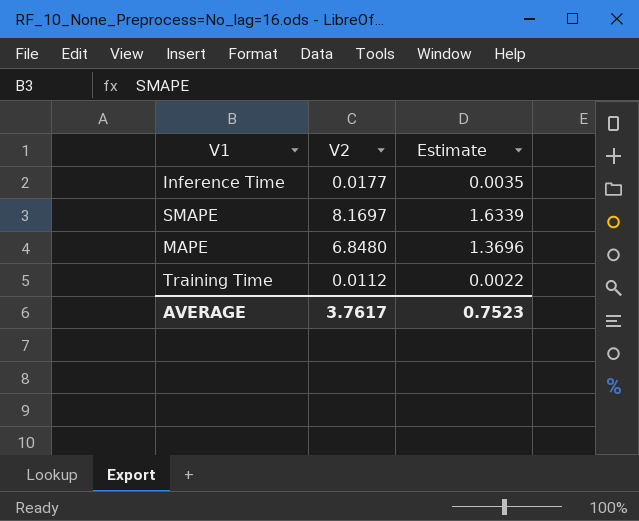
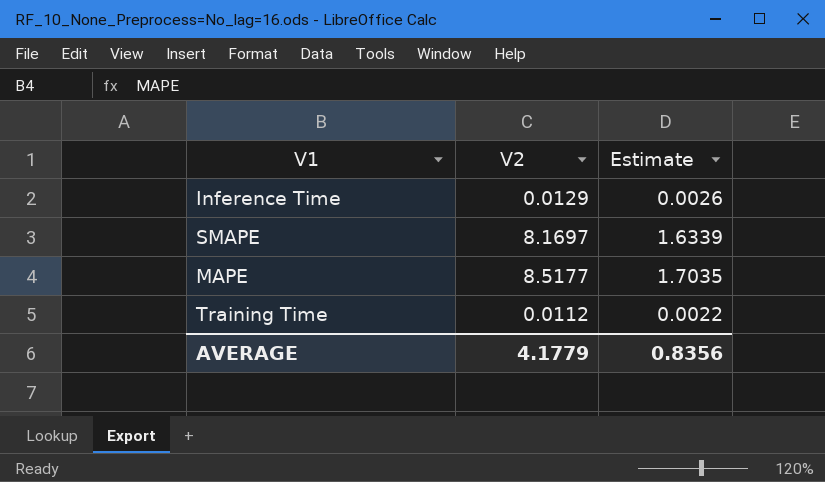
Inference Time | V2: 0.0177 -> 0.0129
Inference Time | Estimate: 0.0035 -> 0.0026
MAPE | V2: 6.8480 -> 8.5177
MAPE | Estimate: 1.3696 -> 1.7035
AVERAGE | V2: 3.7617 -> 4.1779
AVERAGE | Estimate: 0.7523 -> 0.8356

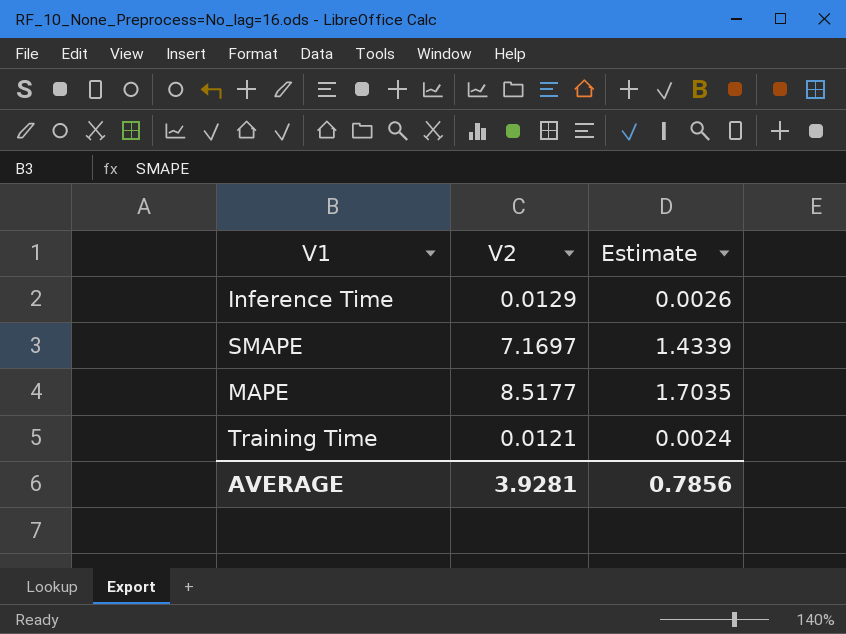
SMAPE | V2: 8.1697 -> 7.1697
SMAPE | Estimate: 1.6339 -> 1.4339
Training Time | V2: 0.0112 -> 0.0121
Training Time | Estimate: 0.0022 -> 0.0024
AVERAGE | V2: 4.1779 -> 3.9281
AVERAGE | Estimate: 0.8356 -> 0.7856

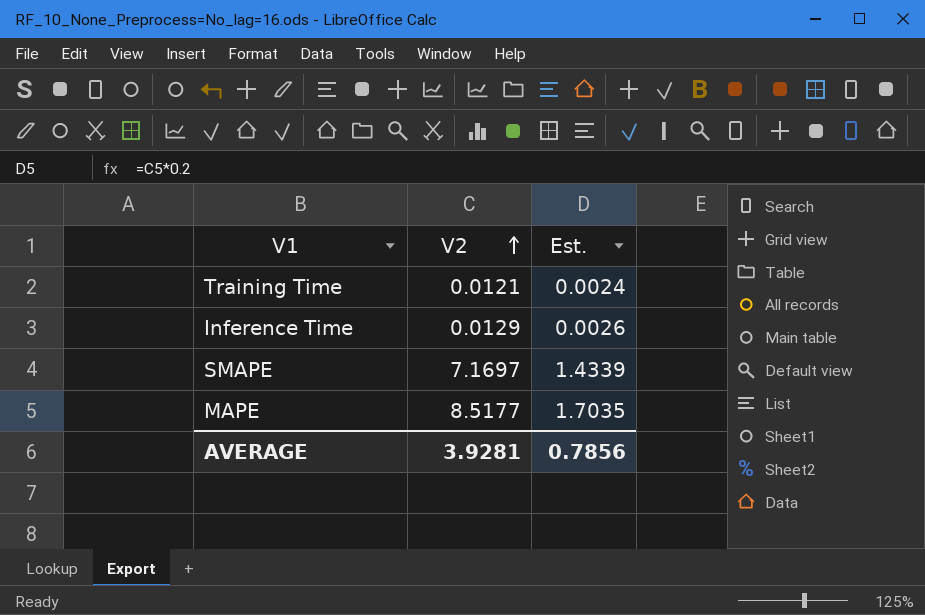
row order: none -> V2 ascending
column name: Estimate -> Est.

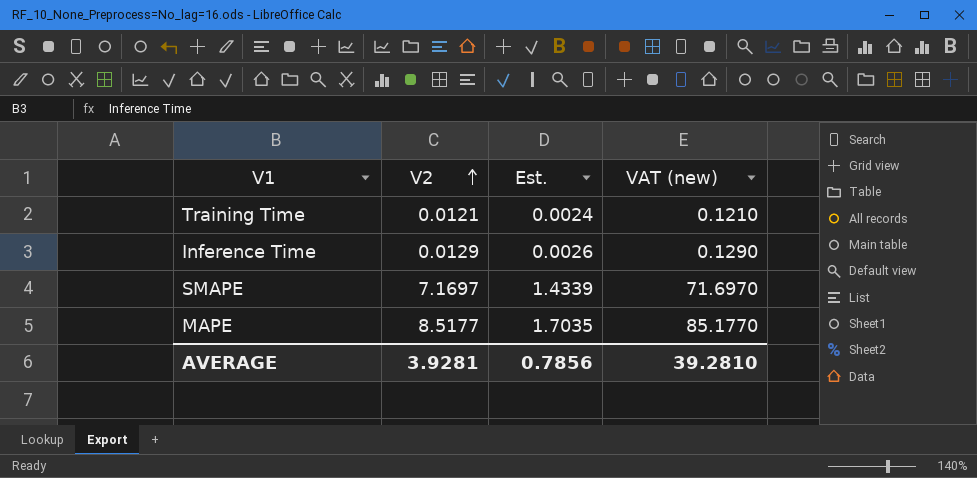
column VAT (new) | formula: none -> [V2] * 10

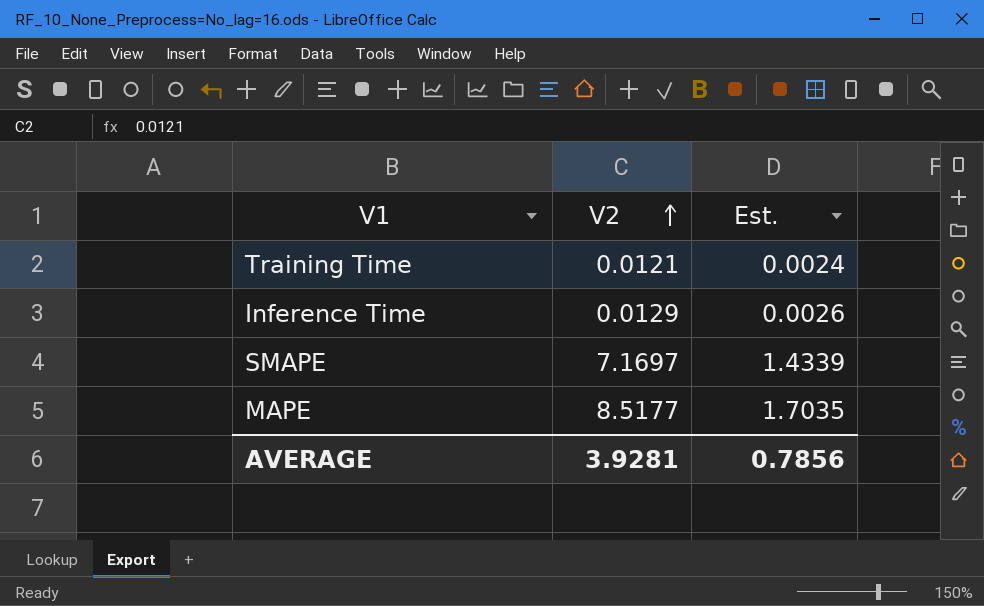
column VAT (new) | formula: [V2] * 10 -> none

